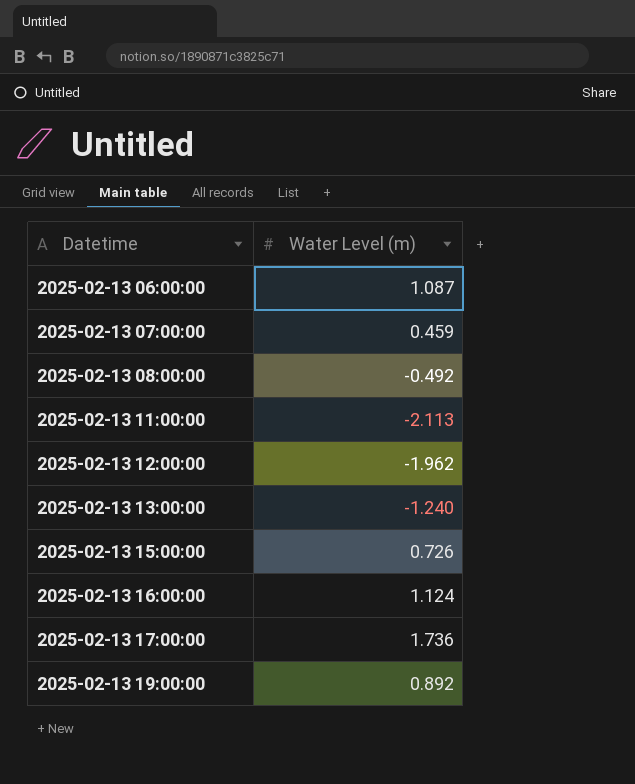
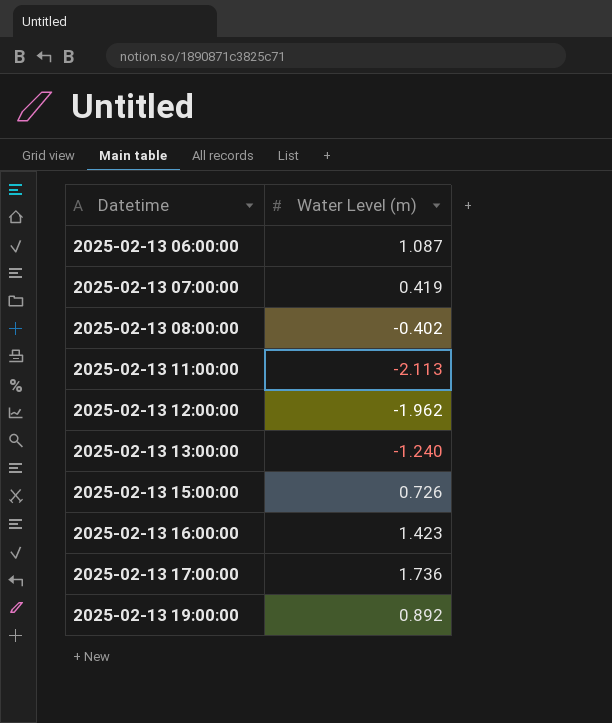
2025-02-13 07:00:00 | Water Level (m): 0.459 -> 0.419
2025-02-13 08:00:00 | Water Level (m): -0.492 -> -0.402
2025-02-13 16:00:00 | Water Level (m): 1.124 -> 1.423

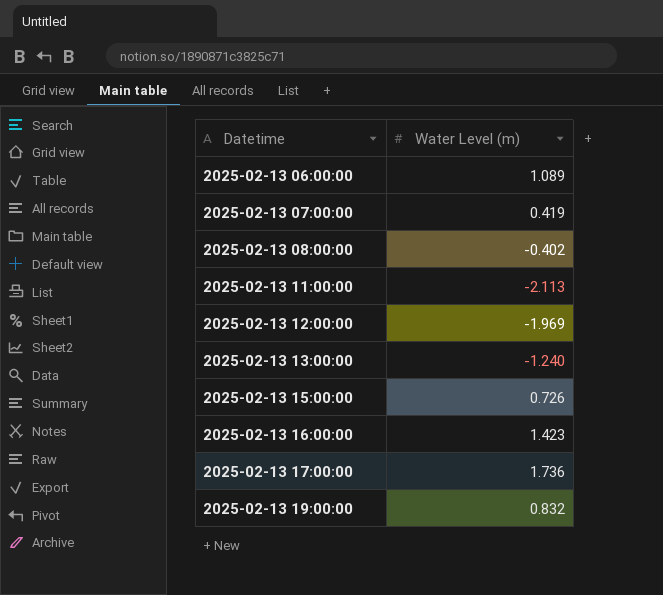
2025-02-13 06:00:00 | Water Level (m): 1.087 -> 1.089
2025-02-13 12:00:00 | Water Level (m): -1.962 -> -1.969
2025-02-13 19:00:00 | Water Level (m): 0.892 -> 0.832

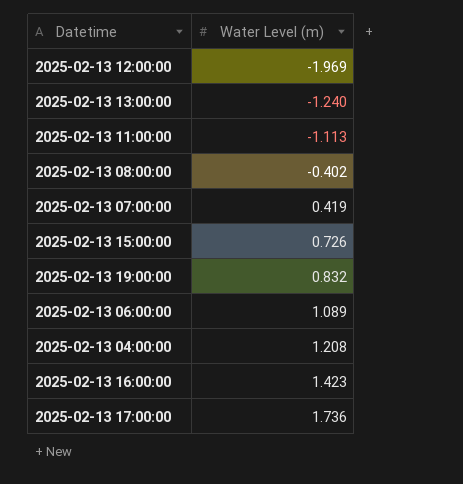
row order: Datetime ascending -> Water Level (m) ascending
2025-02-13 11:00:00 | Water Level (m): -2.113 -> -1.113
row 2025-02-13 04:00:00: none -> 1.208

